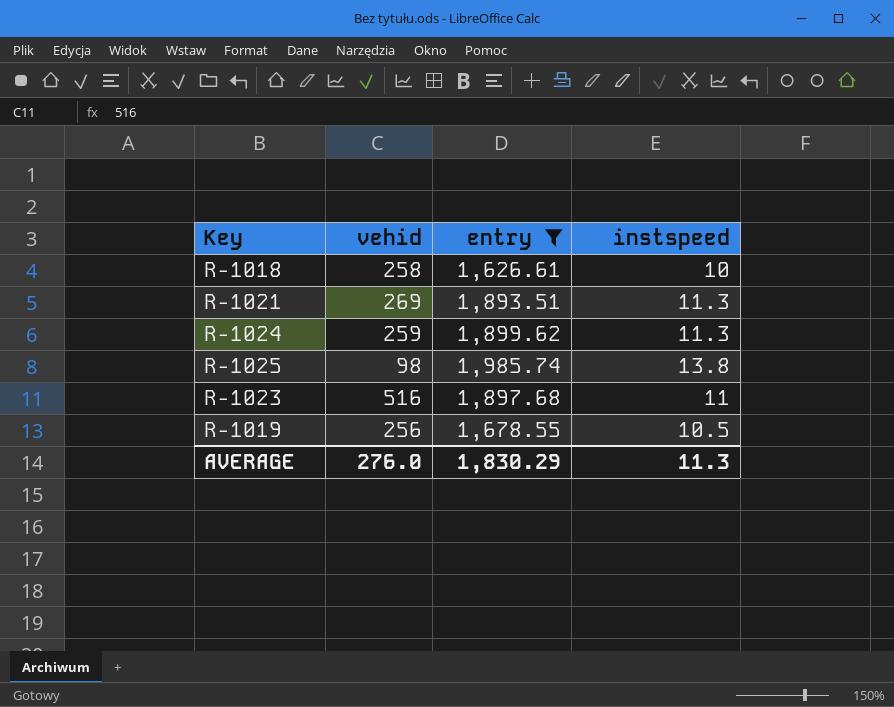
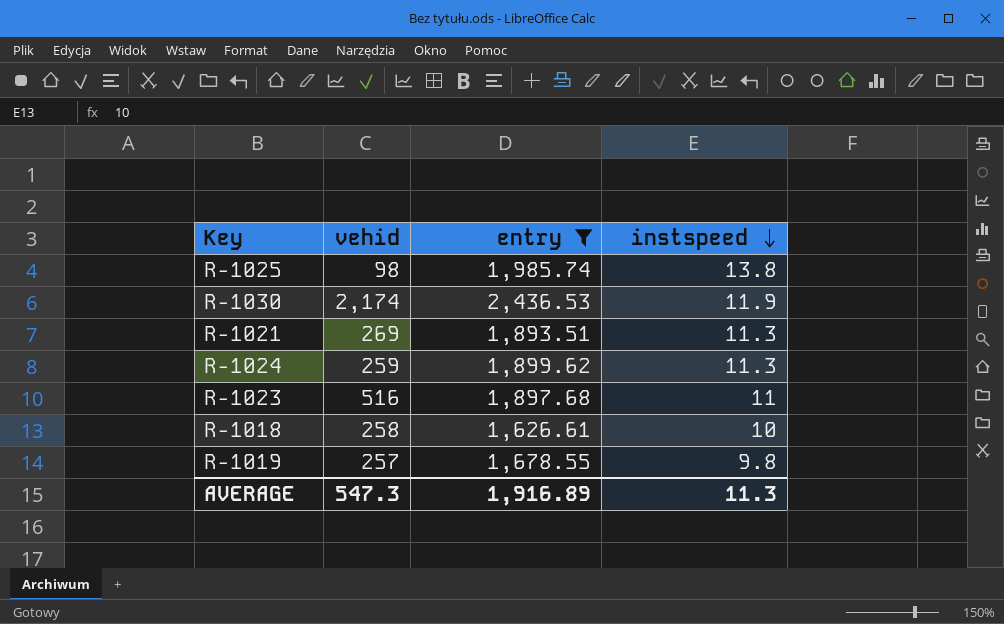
row order: none -> instspeed descending
row R-1030: none -> 2,174 | 2,436.53 | 11.9
R-1019 | vehid: 256 -> 257
R-1019 | instspeed: 10.5 -> 9.8
AVERAGE | vehid: 276.0 -> 547.3
AVERAGE | entry: 1,830.29 -> 1,916.89

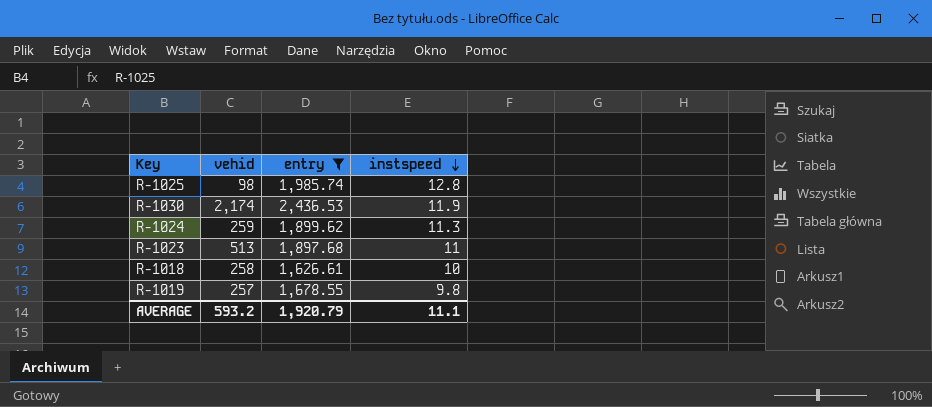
row R-1021: 269 | 1,893.51 | 11.3 -> none
R-1025 | instspeed: 13.8 -> 12.8
R-1023 | vehid: 516 -> 513
AVERAGE | vehid: 547.3 -> 593.2
AVERAGE | entry: 1,916.89 -> 1,920.79
AVERAGE | instspeed: 11.3 -> 11.1

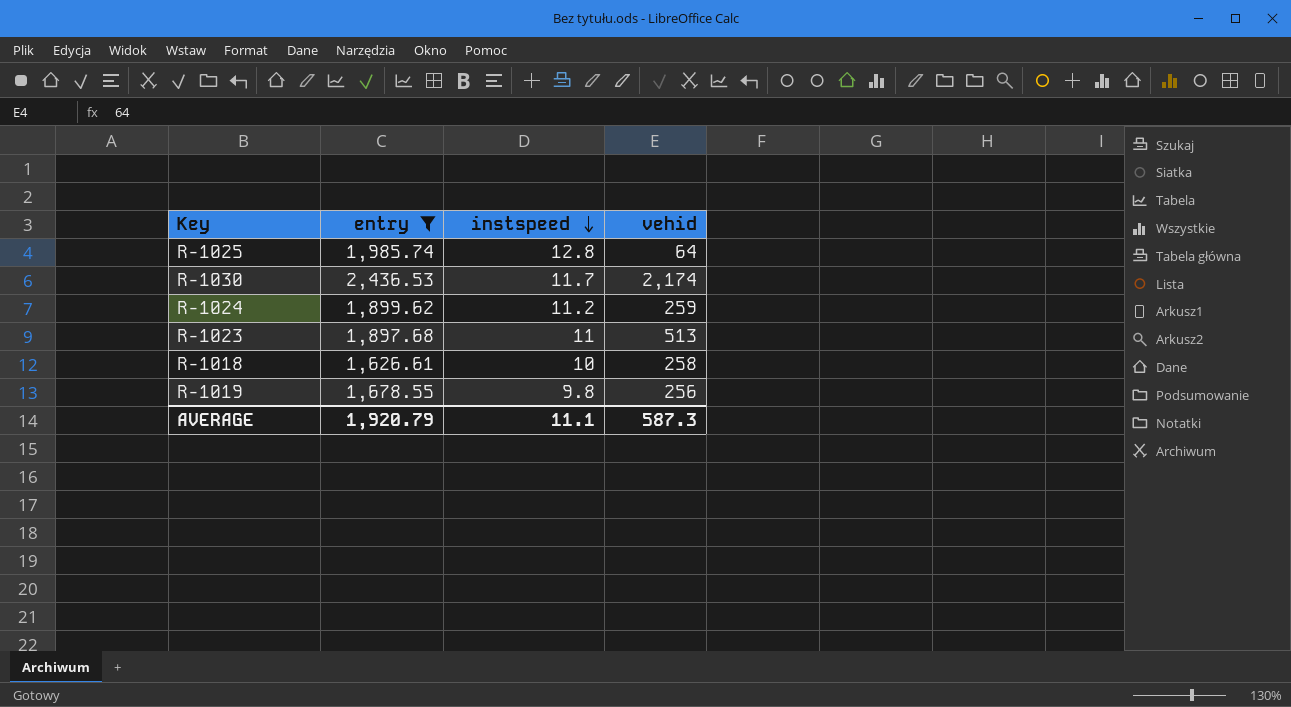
column vehid | position: 2 -> 4
R-1025 | vehid: 98 -> 64
R-1030 | instspeed: 11.9 -> 11.7
R-1024 | instspeed: 11.3 -> 11.2
R-1019 | vehid: 257 -> 256
AVERAGE | vehid: 593.2 -> 587.3

